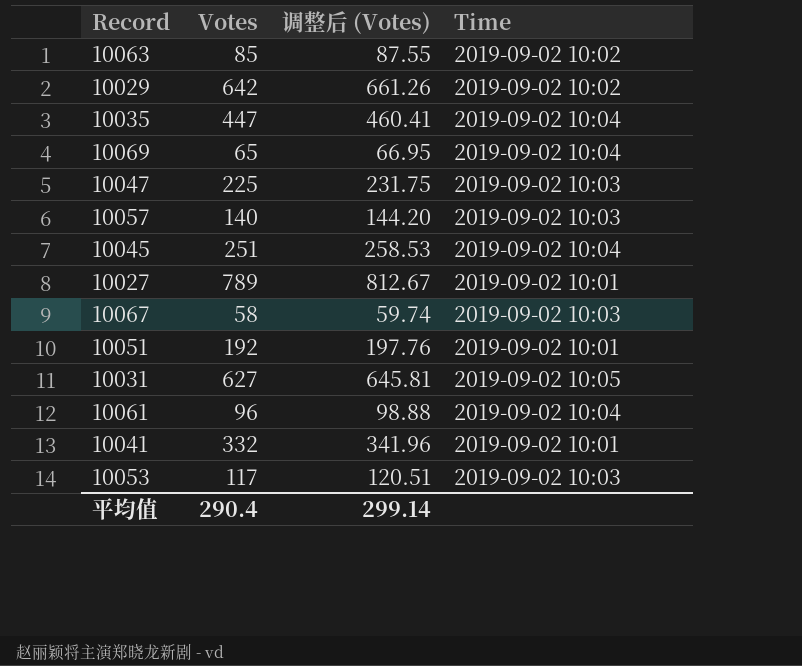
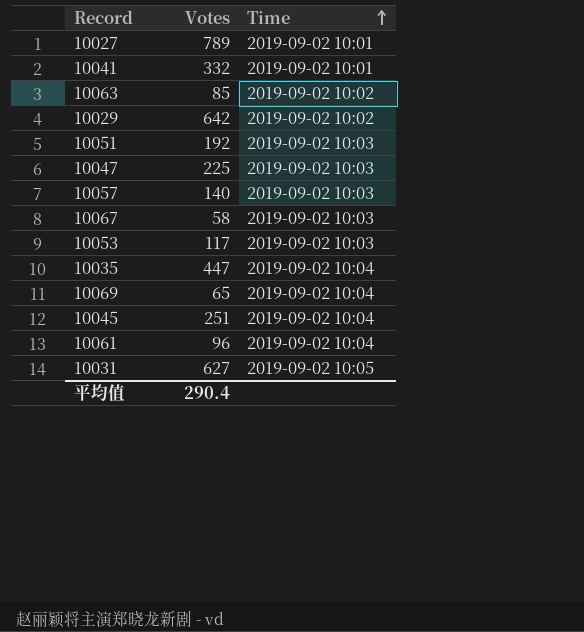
row order: none -> Time ascending
column 调整后 (Votes) | formula: [Votes] * 1.03 -> none
10051 | Time: 2019-09-02 10:01 -> 2019-09-02 10:03

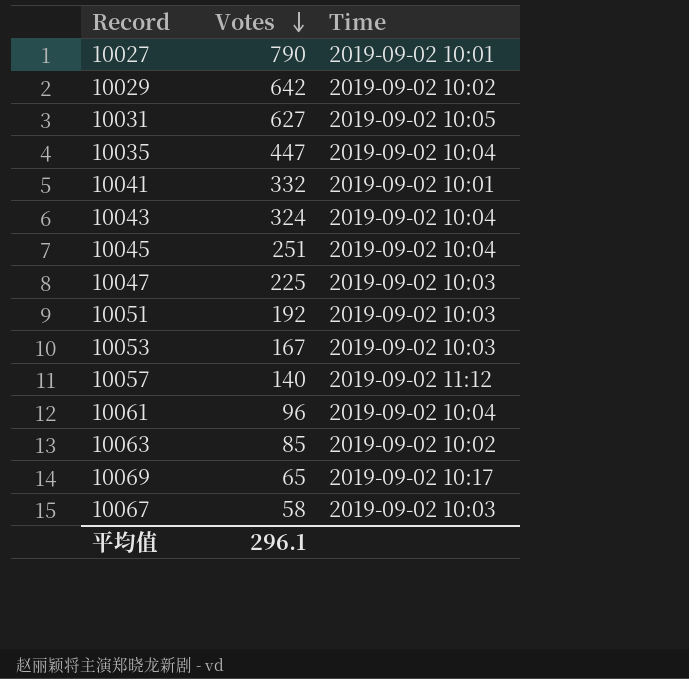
row order: Time ascending -> Votes descending
10027 | Votes: 789 -> 790
row 10043: none -> 324 | 2019-09-02 10:04
10053 | Votes: 117 -> 167
10057 | Time: 2019-09-02 10:03 -> 2019-09-02 11:12
10069 | Time: 2019-09-02 10:04 -> 2019-09-02 10:17
平均值 | Votes: 290.4 -> 296.1

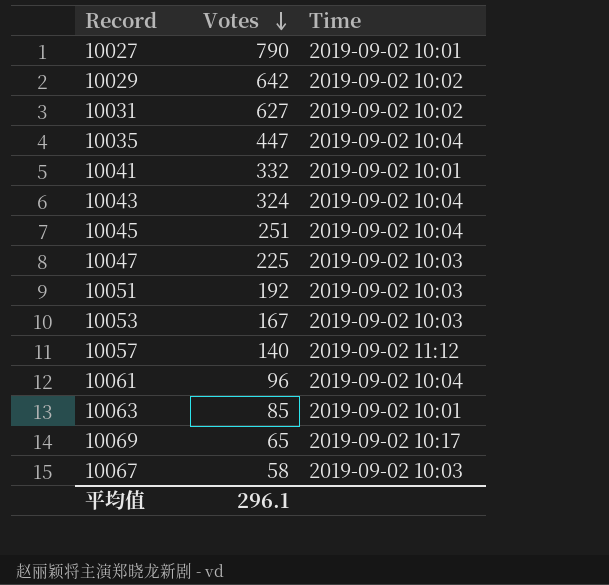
10031 | Time: 2019-09-02 10:05 -> 2019-09-02 10:02
10063 | Time: 2019-09-02 10:02 -> 2019-09-02 10:01

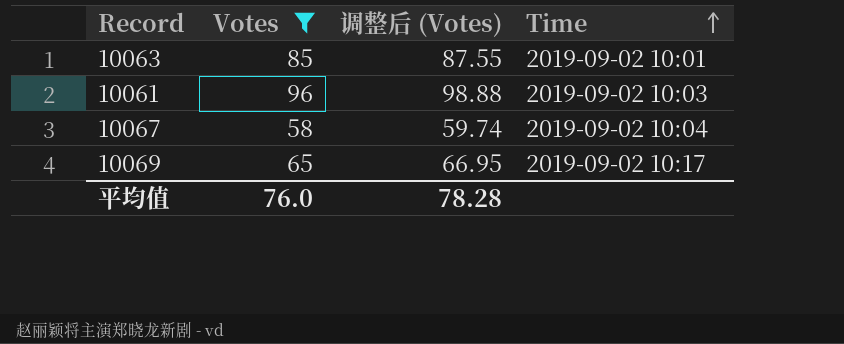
filter: none -> Votes <= 96
row order: Votes descending -> Time ascending
column 调整后 (Votes) | formula: none -> [Votes] * 1.03
10061 | Time: 2019-09-02 10:04 -> 2019-09-02 10:03
10067 | Time: 2019-09-02 10:03 -> 2019-09-02 10:04
平均值 | Votes: 296.1 -> 76.0

